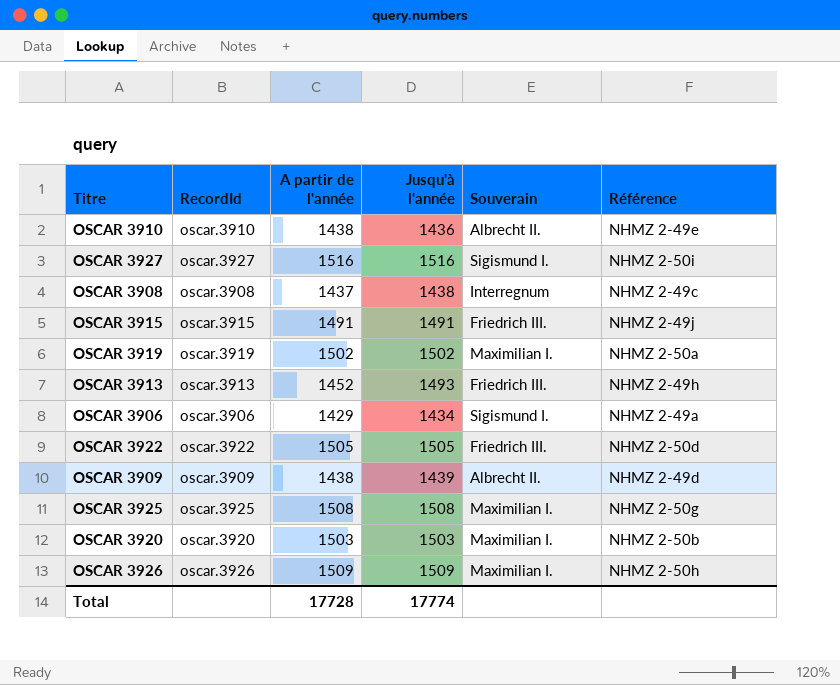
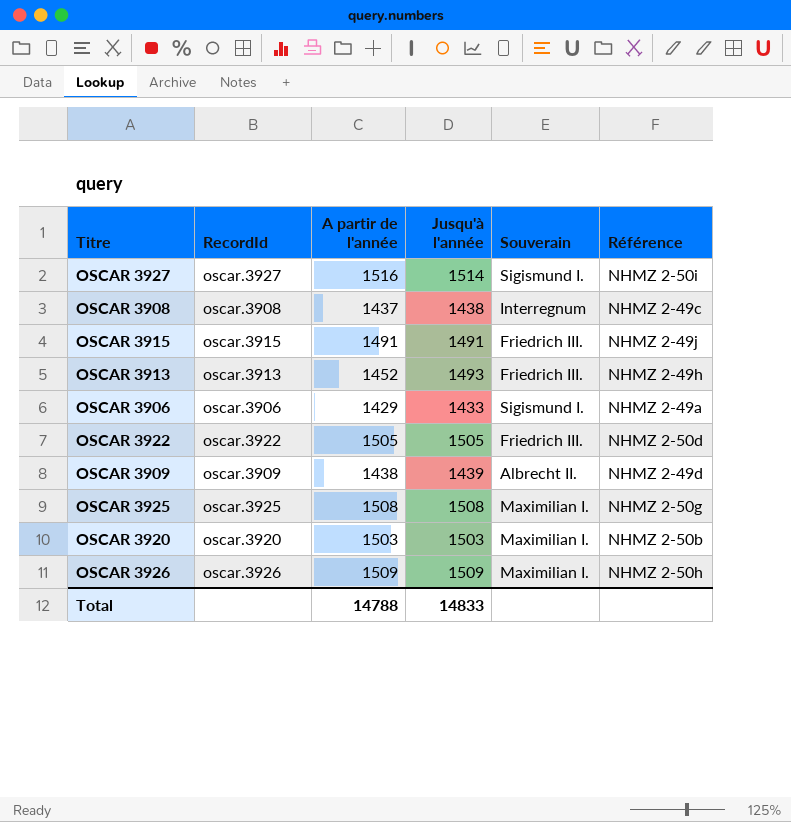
row OSCAR 3910: oscar.3910 | 1438 | 1436 | Albrecht II. | NHMZ 2-49e -> none
row OSCAR 3919: oscar.3919 | 1502 | 1502 | Maximilian I. | NHMZ 2-50a -> none
OSCAR 3927 | Jusqu'à l'année: 1516 -> 1514
OSCAR 3906 | Jusqu'à l'année: 1434 -> 1433
Total | A partir de l'année: 17728 -> 14788
Total | Jusqu'à l'année: 17774 -> 14833

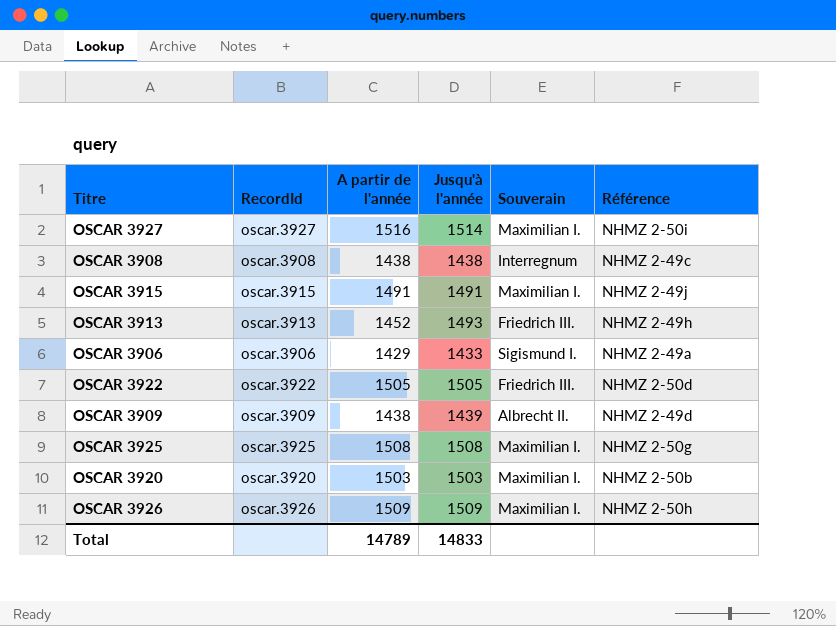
OSCAR 3927 | Souverain: Sigismund I. -> Maximilian I.
OSCAR 3908 | A partir de l'année: 1437 -> 1438
OSCAR 3915 | Souverain: Friedrich III. -> Maximilian I.
Total | A partir de l'année: 14788 -> 14789

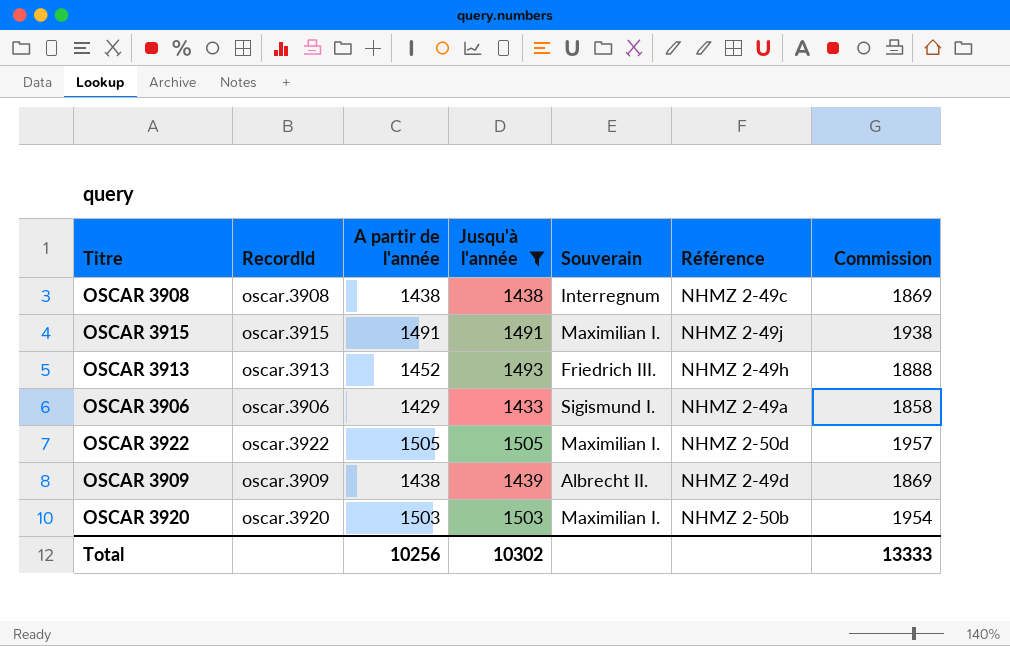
filter: none -> Jusqu'à l'année <= 1505
column Commission | formula: none -> [A partir de l'année] * 1,3
OSCAR 3922 | Souverain: Friedrich III. -> Maximilian I.
Total | A partir de l'année: 14789 -> 10256
Total | Jusqu'à l'année: 14833 -> 10302

